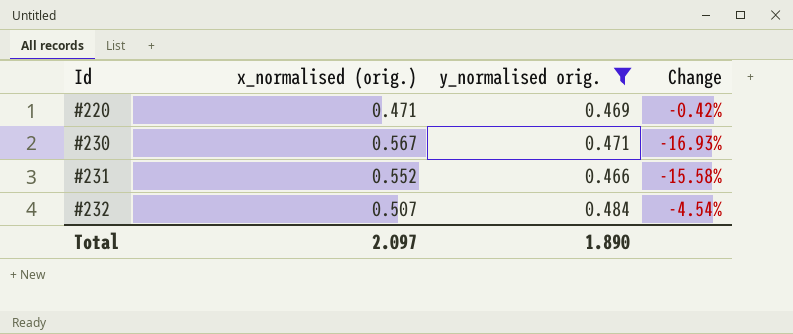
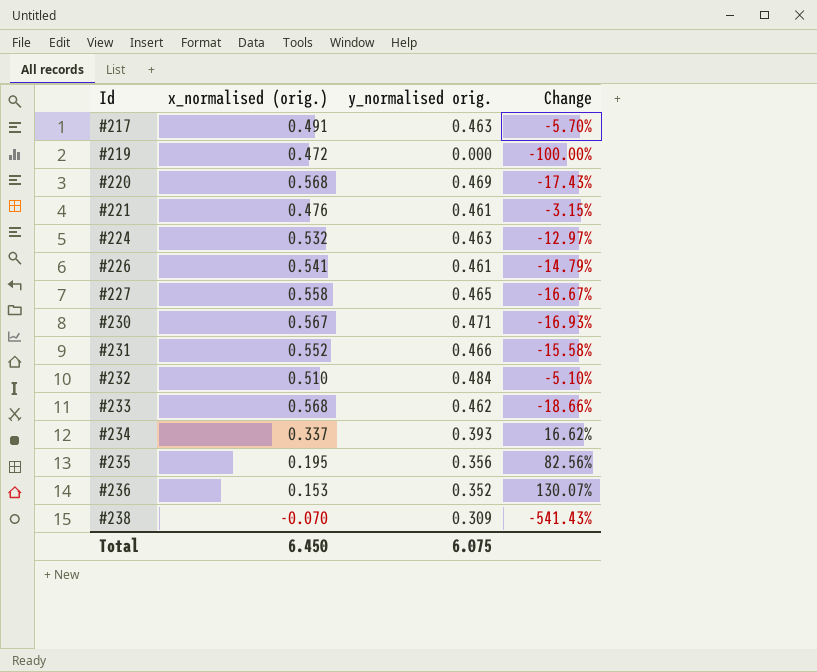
filter: y_normalised orig. >= 0.466 -> none
#220 | x_normalised (orig.): 0.471 -> 0.568
#220 | Change: -0.42% -> -17.43%
#232 | x_normalised (orig.): 0.507 -> 0.510
#232 | Change: -4.54% -> -5.10%
Total | x_normalised (orig.): 2.097 -> 6.450
Total | y_normalised orig.: 1.890 -> 6.075

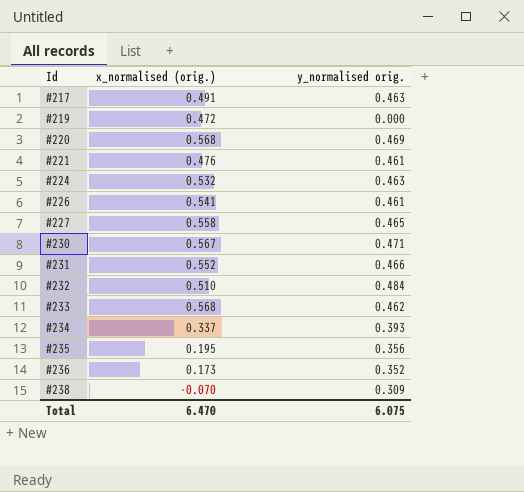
column Change | formula: ([y_normalised orig.] - [x_normalised (orig.)]) / [x_normalised (orig.)] -> none
#236 | x_normalised (orig.): 0.153 -> 0.173
Total | x_normalised (orig.): 6.450 -> 6.470

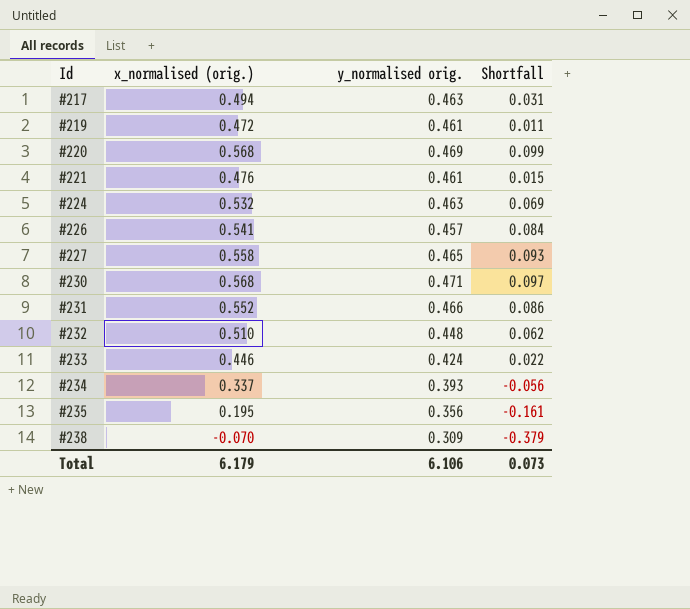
column Shortfall | formula: none -> [x_normalised (orig.)] - [y_normalised orig.]
row #236: 0.173 | 0.352 -> none
#217 | x_normalised (orig.): 0.491 -> 0.494
#219 | y_normalised orig.: 0.000 -> 0.461
#226 | y_normalised orig.: 0.461 -> 0.457
#230 | x_normalised (orig.): 0.567 -> 0.568
#232 | y_normalised orig.: 0.484 -> 0.448
#233 | x_normalised (orig.): 0.568 -> 0.446
#233 | y_normalised orig.: 0.462 -> 0.424
Total | x_normalised (orig.): 6.470 -> 6.179
Total | y_normalised orig.: 6.075 -> 6.106

